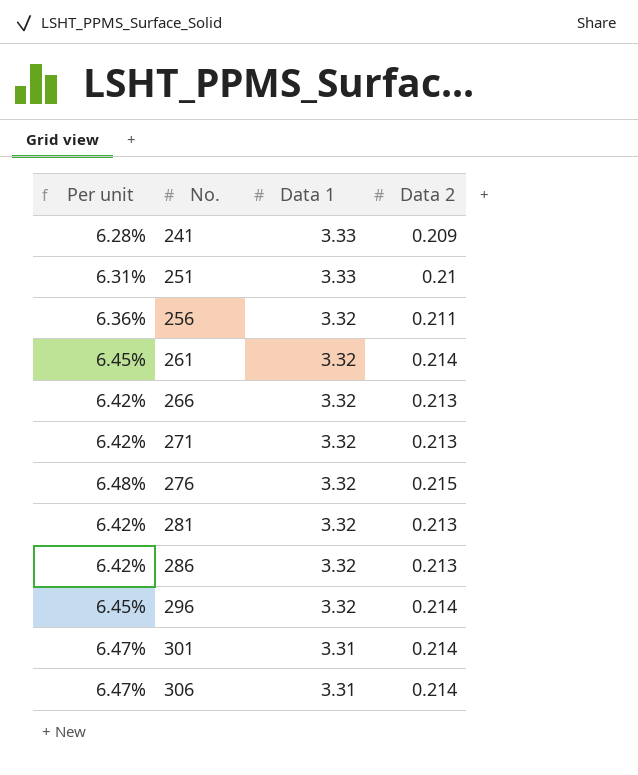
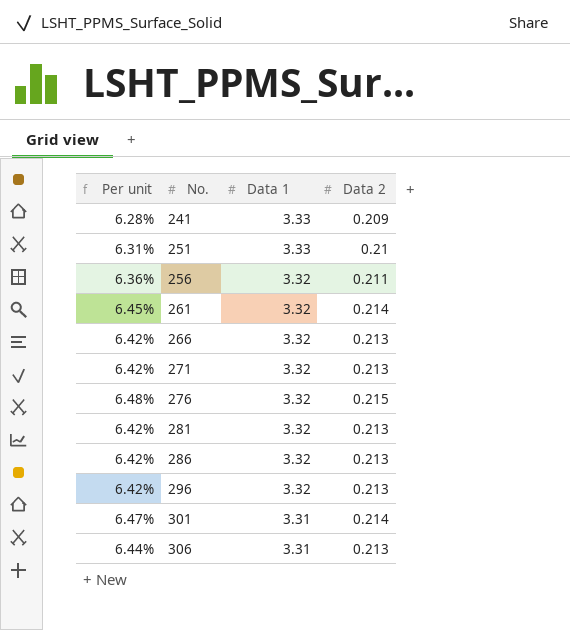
296 | Per unit: 6.45% -> 6.42%
296 | Data 2: 0.214 -> 0.213
306 | Per unit: 6.47% -> 6.44%
306 | Data 2: 0.214 -> 0.213

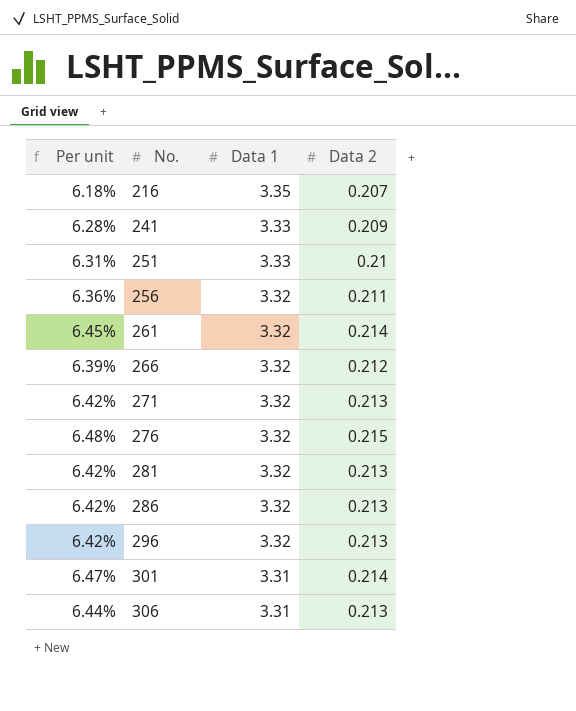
row 216: none -> 6.18% | 3.35 | 0.207
266 | Per unit: 6.42% -> 6.39%
266 | Data 2: 0.213 -> 0.212

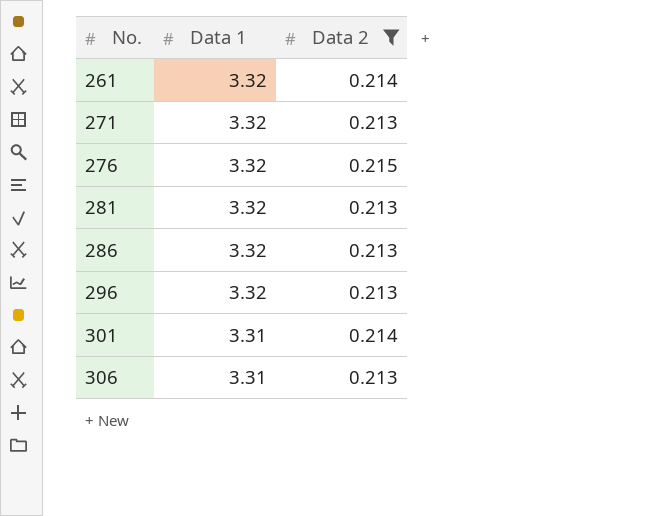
filter: none -> Data 2 >= 0.213
column Per unit | formula: [Data 2] / [Data 1] -> none

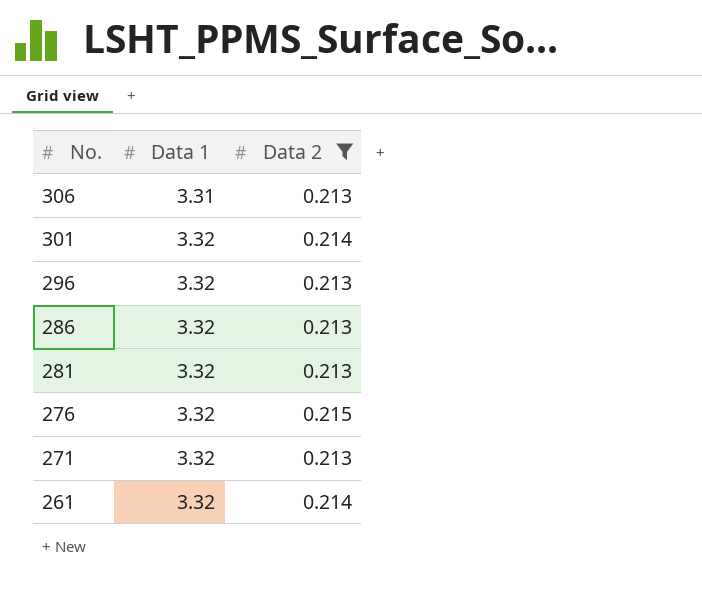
row order: No. ascending -> No. descending
301 | Data 1: 3.31 -> 3.32

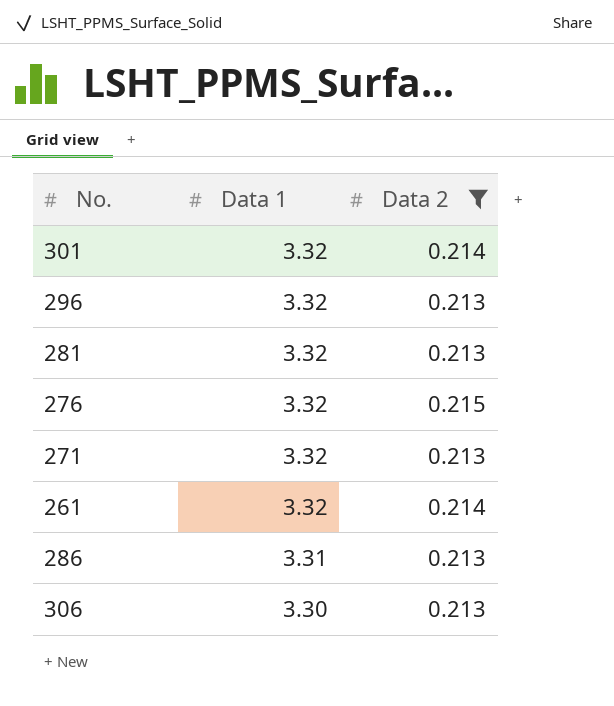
row order: No. descending -> Data 1 descending
286 | Data 1: 3.32 -> 3.31
306 | Data 1: 3.31 -> 3.30

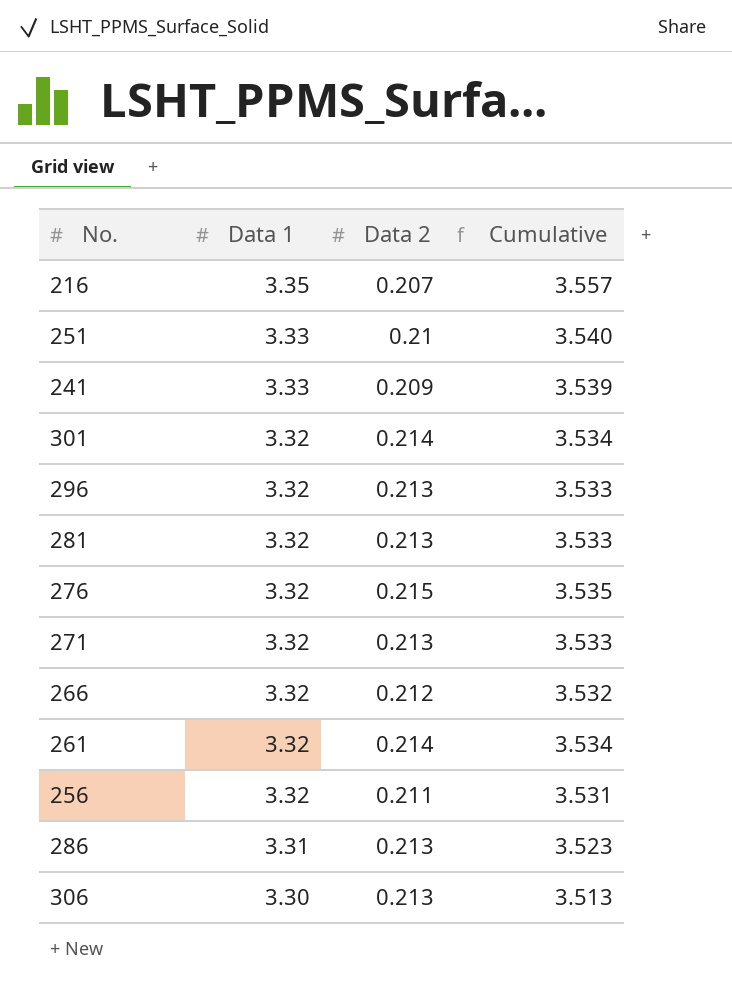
filter: Data 2 >= 0.213 -> none
column Cumulative | formula: none -> [Data 1] + [Data 2]

